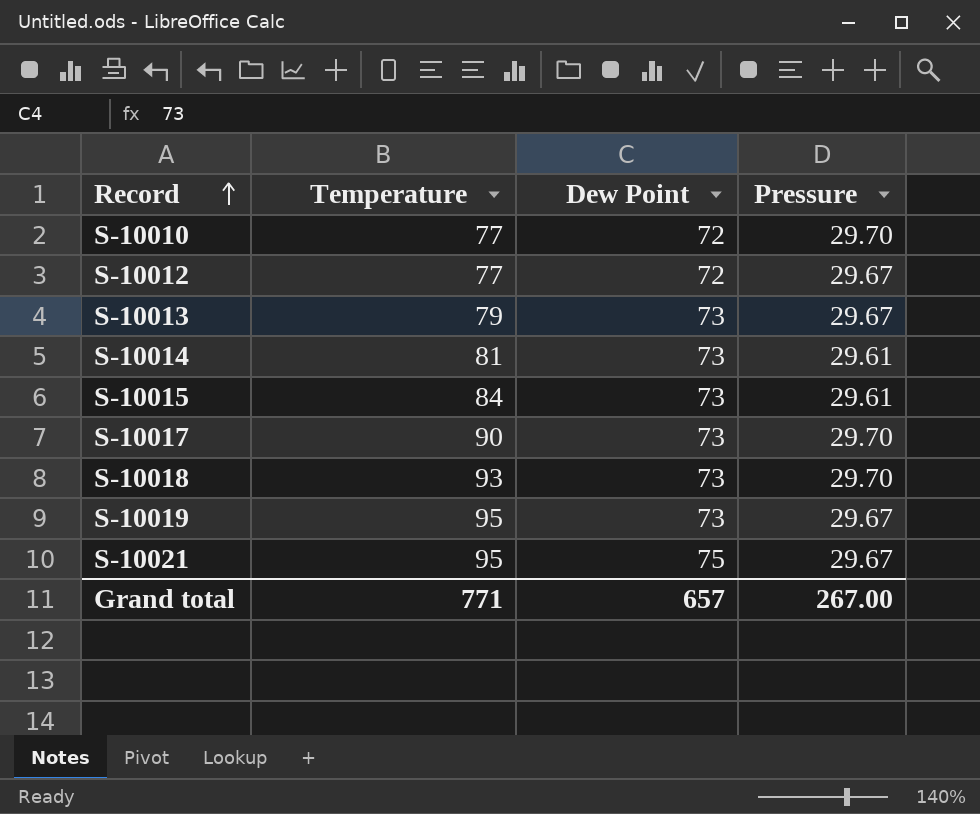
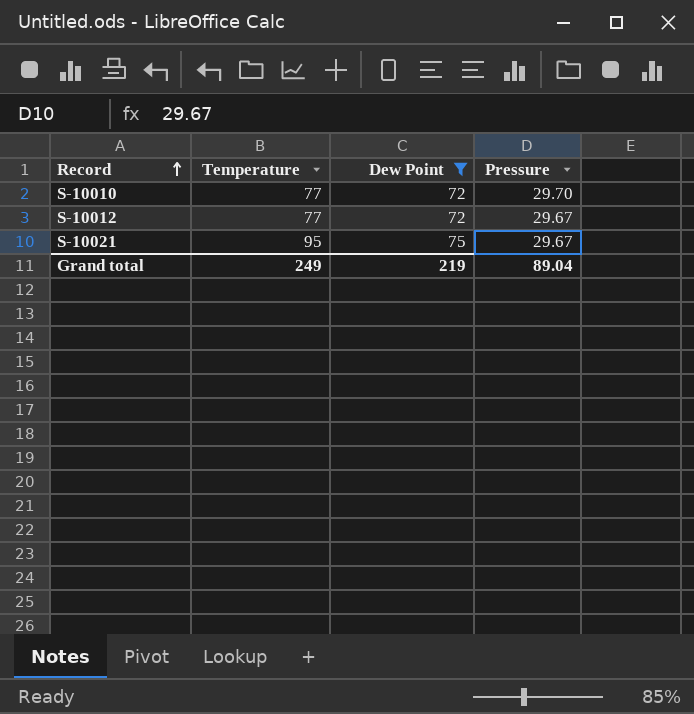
filter: none -> Dew Point != 73
Grand total | Temperature: 771 -> 249
Grand total | Dew Point: 657 -> 219
Grand total | Pressure: 267.00 -> 89.04

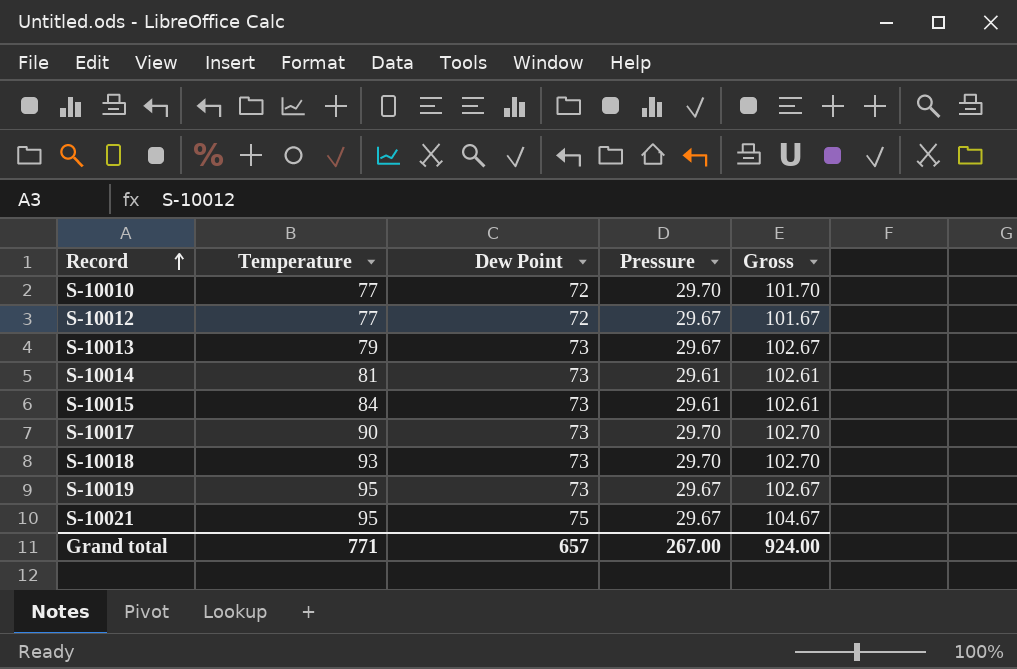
filter: Dew Point != 73 -> none
column Gross | formula: none -> [Dew Point] + [Pressure]
Grand total | Temperature: 249 -> 771
Grand total | Dew Point: 219 -> 657
Grand total | Pressure: 89.04 -> 267.00

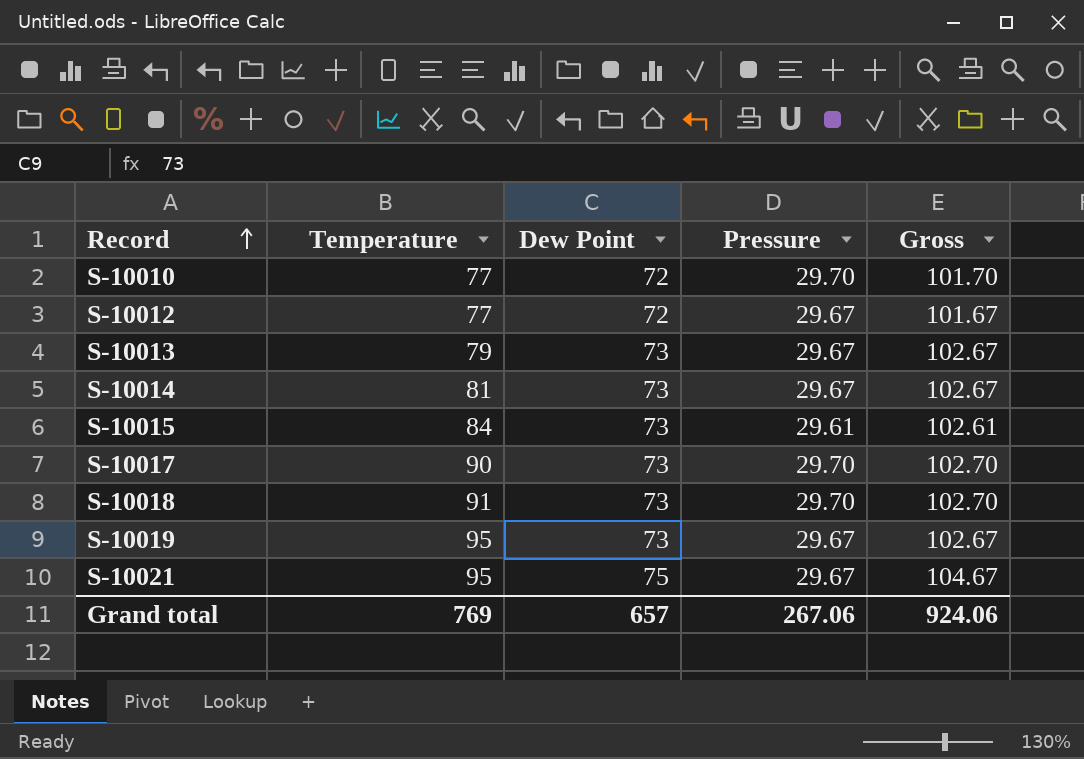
S-10014 | Pressure: 29.61 -> 29.67
S-10014 | Gross: 102.61 -> 102.67
S-10018 | Temperature: 93 -> 91
Grand total | Temperature: 771 -> 769
Grand total | Pressure: 267.00 -> 267.06
Grand total | Gross: 924.00 -> 924.06

